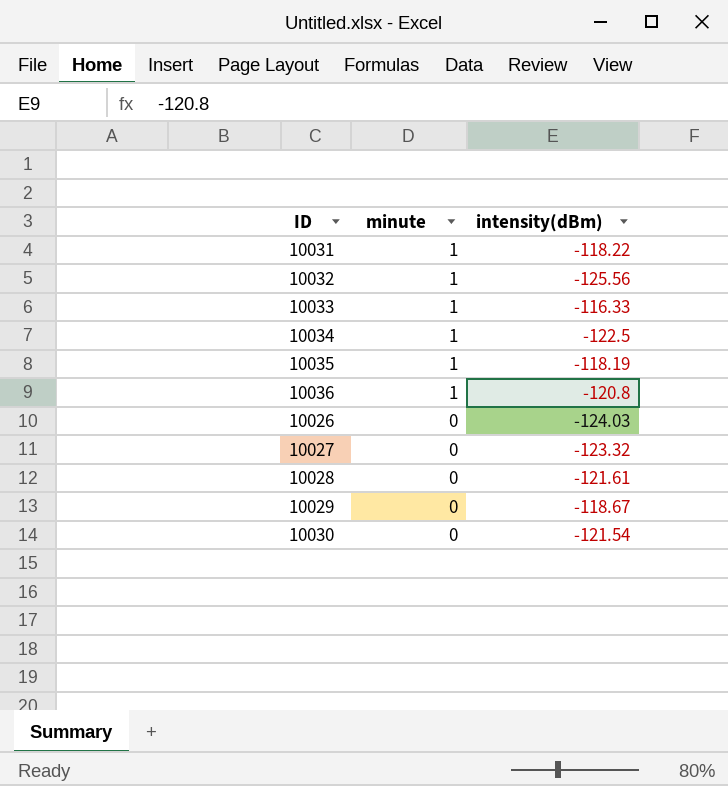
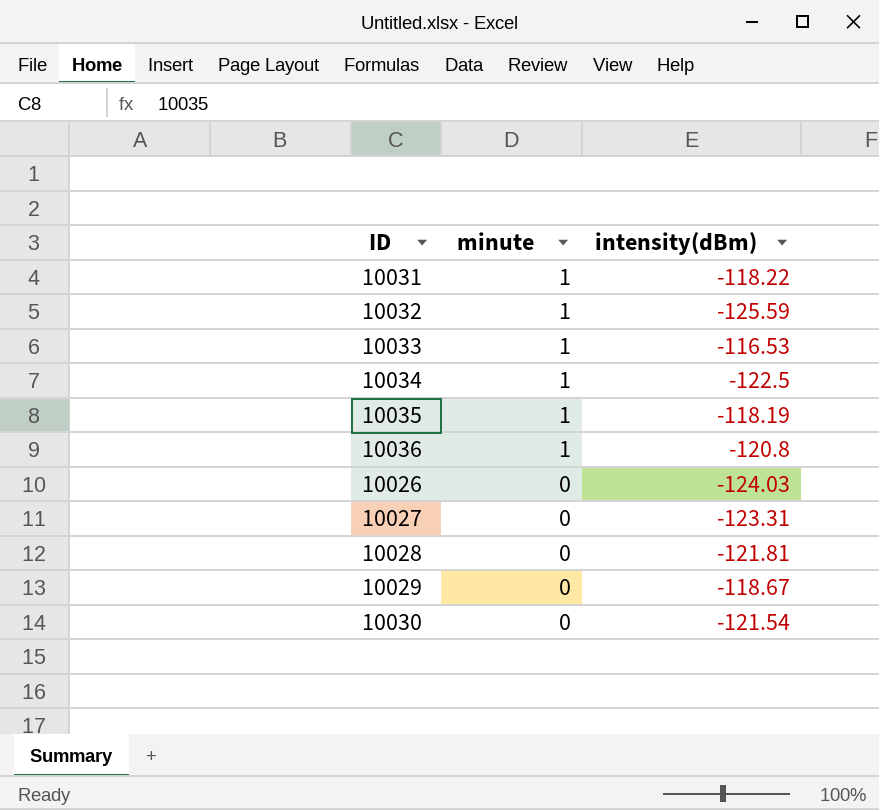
10032 | intensity(dBm): -125.56 -> -125.59
10033 | intensity(dBm): -116.33 -> -116.53
10027 | intensity(dBm): -123.32 -> -123.31
10028 | intensity(dBm): -121.61 -> -121.81

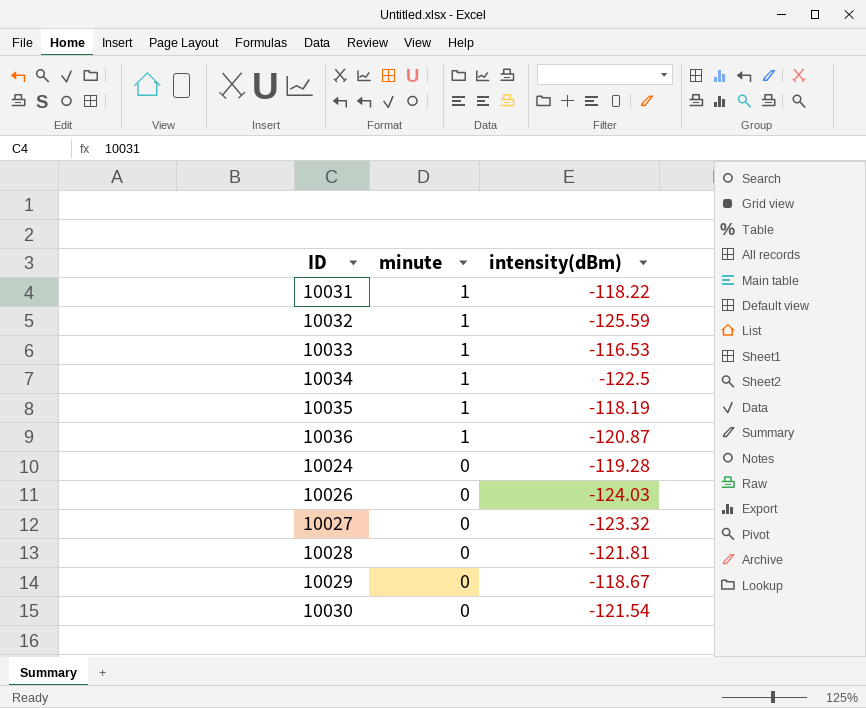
10036 | intensity(dBm): -120.8 -> -120.87
row 10024: none -> 0 | -119.28
10027 | intensity(dBm): -123.31 -> -123.32

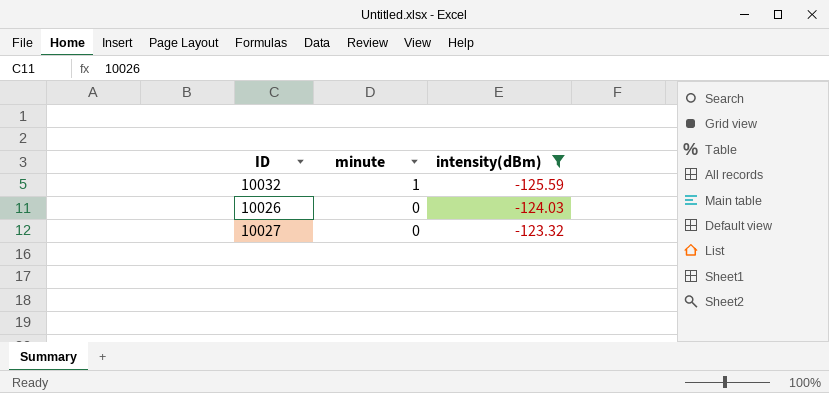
filter: none -> intensity(dBm) <= -123.32

